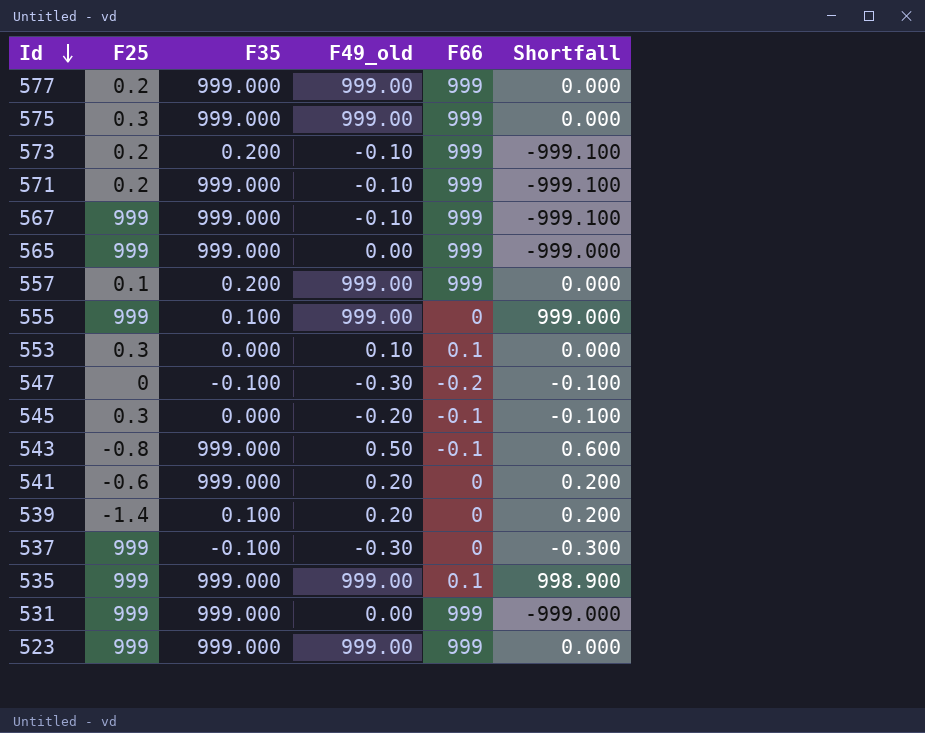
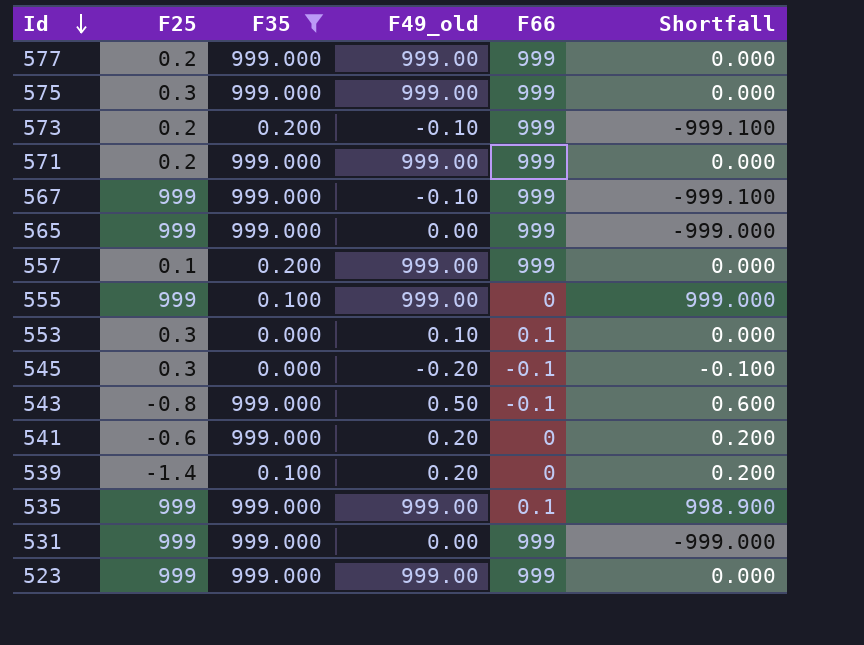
filter: none -> F35 != -0.100
571 | F49_old: -0.10 -> 999.00
571 | Shortfall: -999.100 -> 0.000

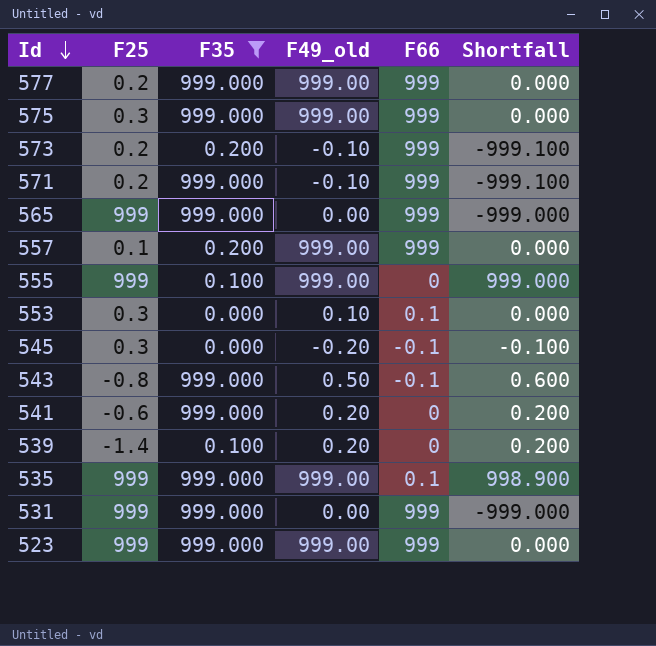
row 567: 999 | 999.000 | -0.10 | 999 | -999.100 -> none
571 | F49_old: 999.00 -> -0.10
571 | Shortfall: 0.000 -> -999.100

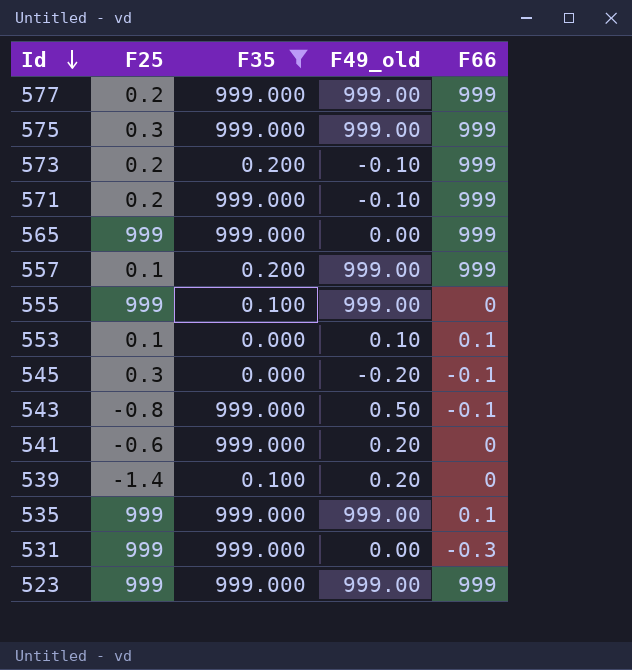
column Shortfall | formula: [F49_old] - [F66] -> none
553 | F25: 0.3 -> 0.1
531 | F66: 999 -> -0.3

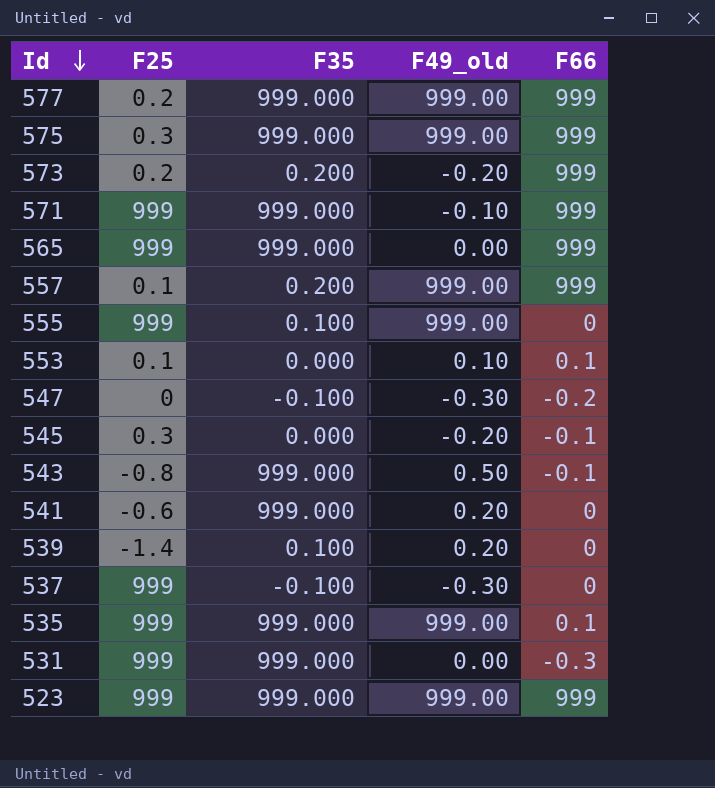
filter: F35 != -0.100 -> none
573 | F49_old: -0.10 -> -0.20
571 | F25: 0.2 -> 999

